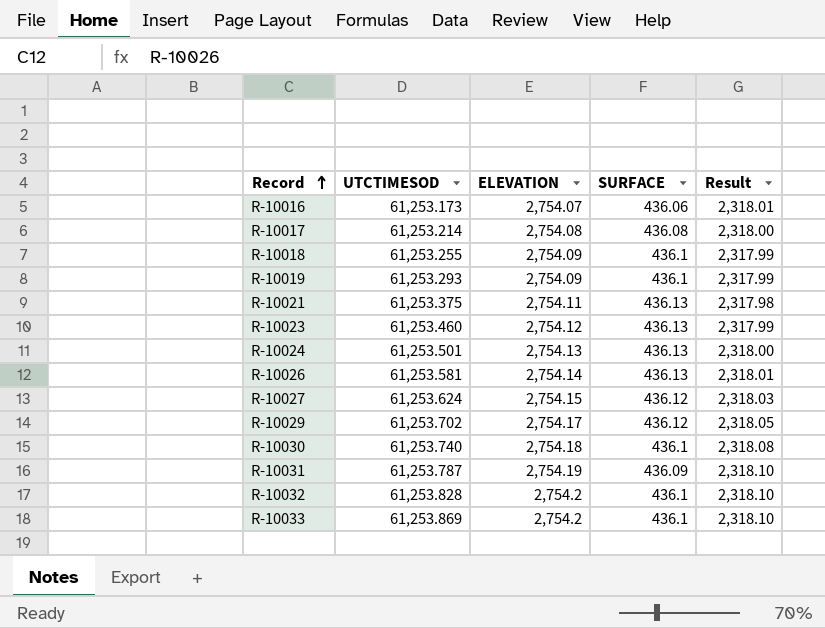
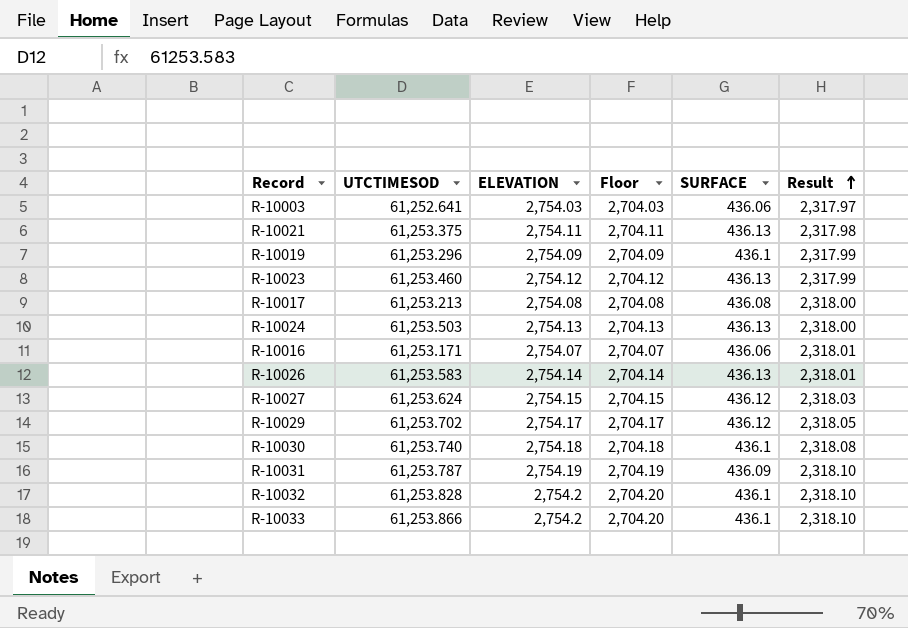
row order: Record ascending -> Result ascending
column Floor | formula: none -> [ELEVATION] - 50
row R-10018: 61,253.255 | 2,754.09 | 436.1 | 2,317.99 -> none
row R-10003: none -> 61,252.641 | 2,754.03 | 2,704.03 | 436.06 | 2,317.97
R-10019 | UTCTIMESOD: 61,253.293 -> 61,253.296
R-10017 | UTCTIMESOD: 61,253.214 -> 61,253.213
R-10024 | UTCTIMESOD: 61,253.501 -> 61,253.503
R-10016 | UTCTIMESOD: 61,253.173 -> 61,253.171
R-10026 | UTCTIMESOD: 61,253.581 -> 61,253.583
R-10033 | UTCTIMESOD: 61,253.869 -> 61,253.866

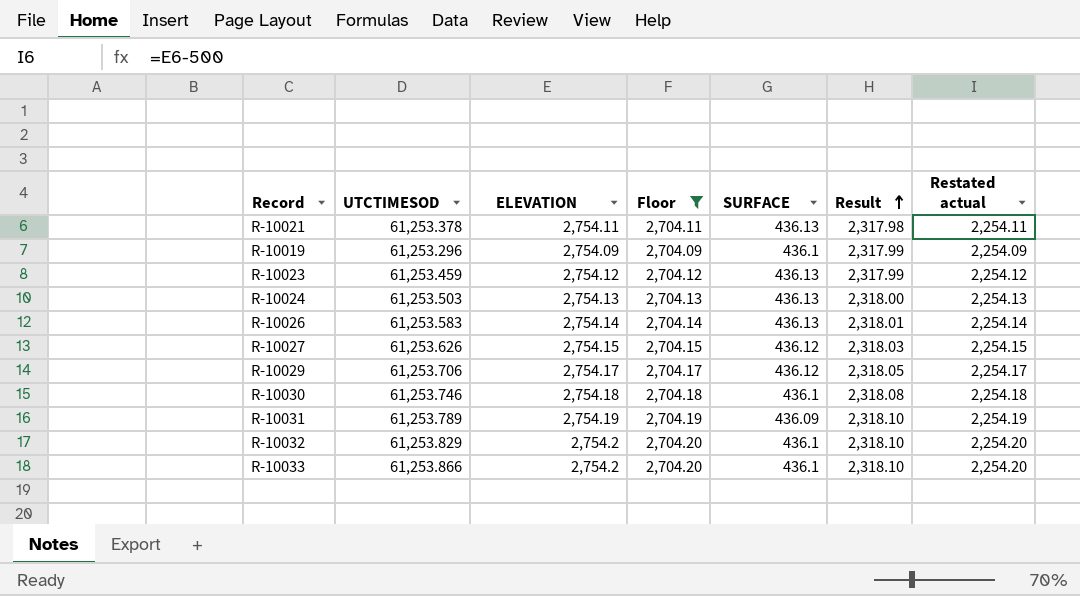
filter: none -> Floor >= 2,704.09
column Restated actual | formula: none -> [ELEVATION] - 500
R-10021 | UTCTIMESOD: 61,253.375 -> 61,253.378
R-10023 | UTCTIMESOD: 61,253.460 -> 61,253.459
R-10027 | UTCTIMESOD: 61,253.624 -> 61,253.626
R-10029 | UTCTIMESOD: 61,253.702 -> 61,253.706
R-10030 | UTCTIMESOD: 61,253.740 -> 61,253.746
R-10031 | UTCTIMESOD: 61,253.787 -> 61,253.789
R-10032 | UTCTIMESOD: 61,253.828 -> 61,253.829

